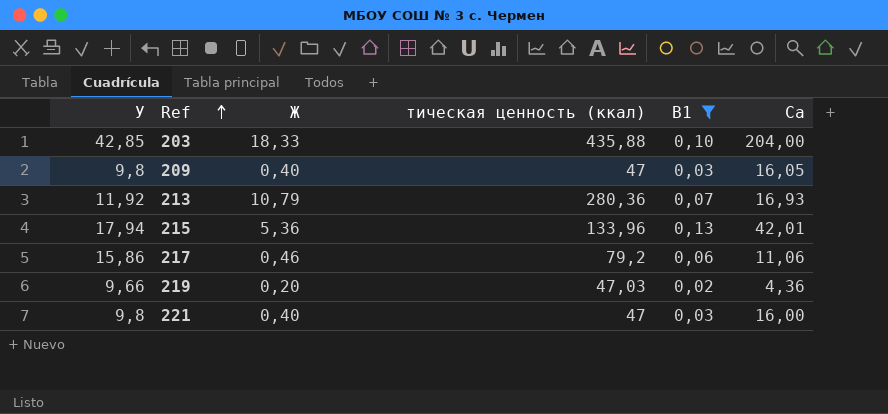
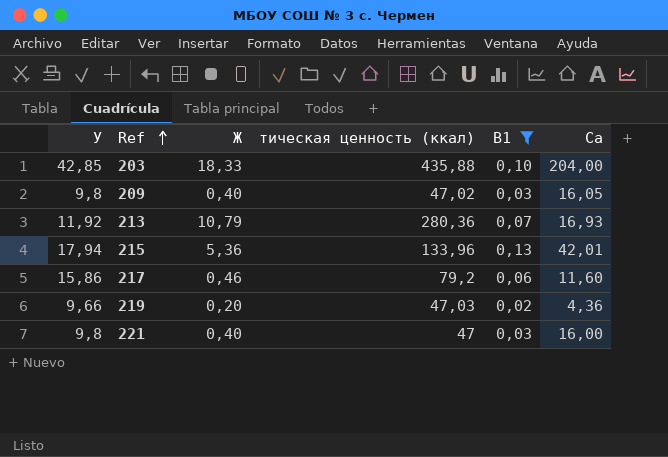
209 | тическая ценность (ккал): 47 -> 47,02
217 | Ca: 11,06 -> 11,60

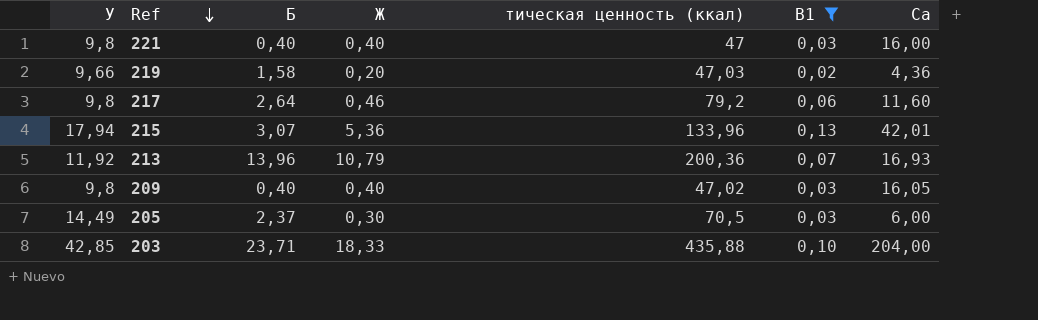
row order: Ref ascending -> Ref descending
column Б | position: none -> 3
217 | У: 15,86 -> 9,8
213 | тическая ценность (ккал): 280,36 -> 200,36
row 205: none -> 14,49 | 2,37 | 0,30 | 70,5 | 0,03 | 6,00

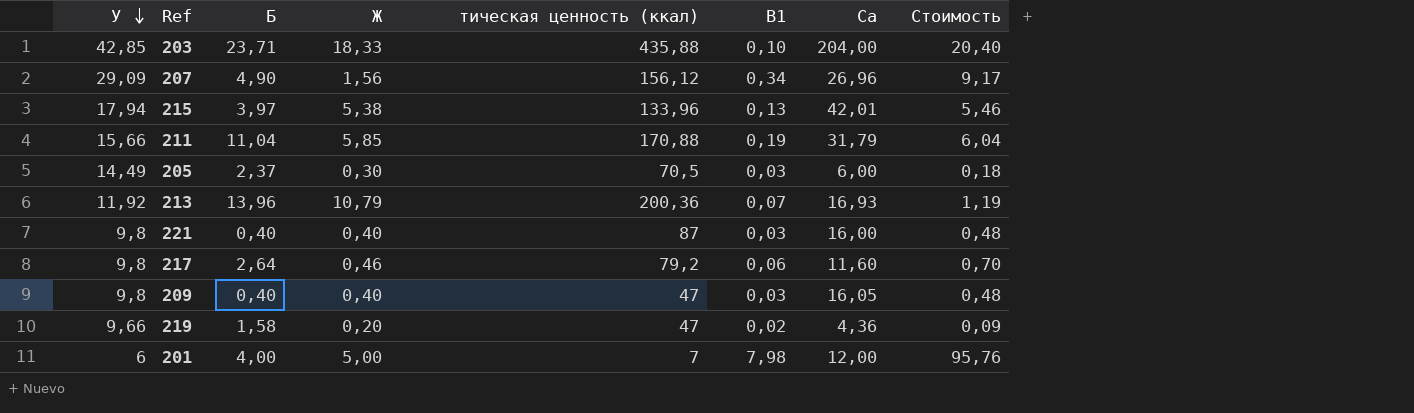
filter: B1 <= 0,13 -> none
row order: Ref descending -> У descending
column Стоимость | formula: none -> [B1] * [Ca]
215 | Б: 3,07 -> 3,97
215 | Ж: 5,36 -> 5,38
221 | тическая ценность (ккал): 47 -> 87
209 | тическая ценность (ккал): 47,02 -> 47
219 | тическая ценность (ккал): 47,03 -> 47

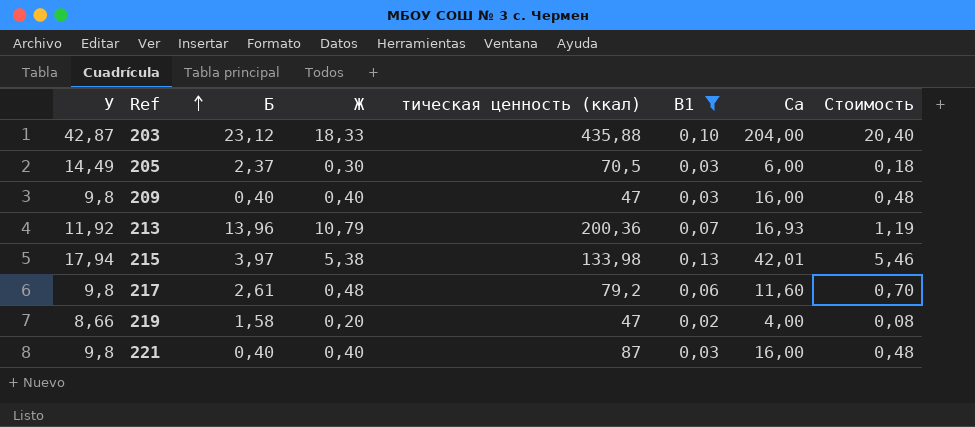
filter: none -> B1 <= 0,13
row order: У descending -> Ref ascending
203 | У: 42,85 -> 42,87
203 | Б: 23,71 -> 23,12
209 | Ca: 16,05 -> 16,00
215 | тическая ценность (ккал): 133,96 -> 133,98
217 | Б: 2,64 -> 2,61
217 | Ж: 0,46 -> 0,48
219 | У: 9,66 -> 8,66
219 | Ca: 4,36 -> 4,00
219 | Стоимость: 0,09 -> 0,08

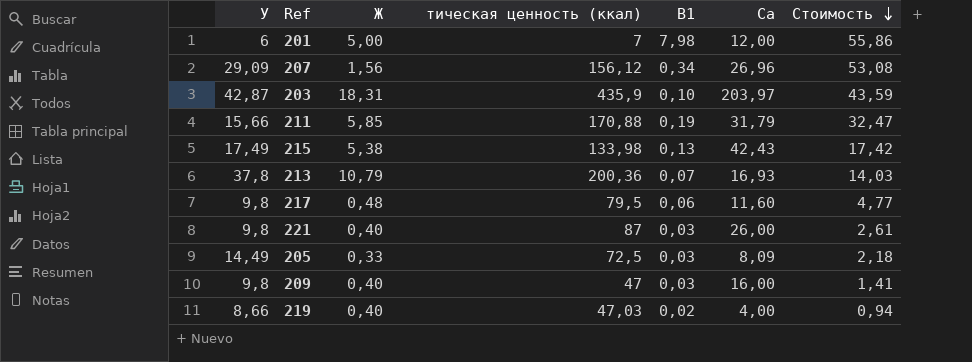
filter: B1 <= 0,13 -> none
row order: Ref ascending -> Стоимость descending
column Б | position: 3 -> none
column Стоимость | formula: [B1] * [Ca] -> [тическая ценность (ккал)] * [B1]
203 | Ж: 18,33 -> 18,31
203 | тическая ценность (ккал): 435,88 -> 435,9
203 | Ca: 204,00 -> 203,97
215 | У: 17,94 -> 17,49
215 | Ca: 42,01 -> 42,43
213 | У: 11,92 -> 37,8
217 | тическая ценность (ккал): 79,2 -> 79,5
221 | Ca: 16,00 -> 26,00
205 | Ж: 0,30 -> 0,33
205 | тическая ценность (ккал): 70,5 -> 72,5
205 | Ca: 6,00 -> 8,09
219 | Ж: 0,20 -> 0,40
219 | тическая ценность (ккал): 47 -> 47,03

